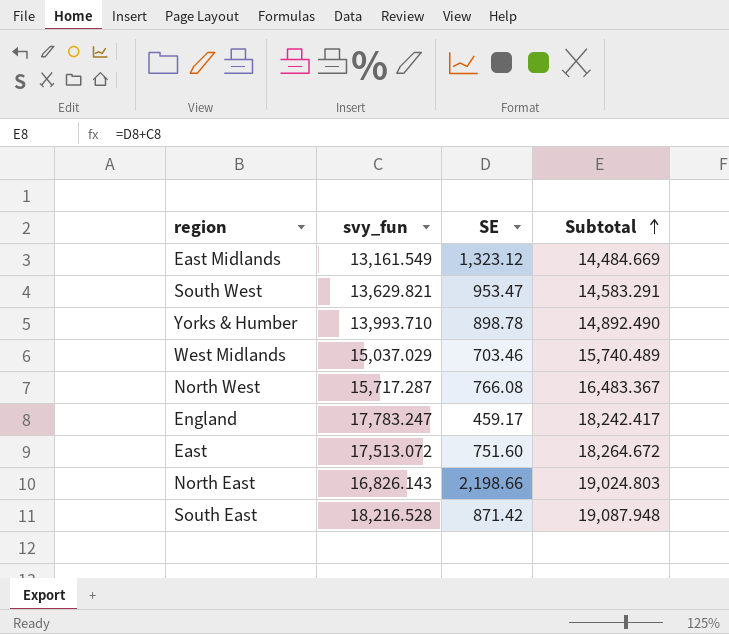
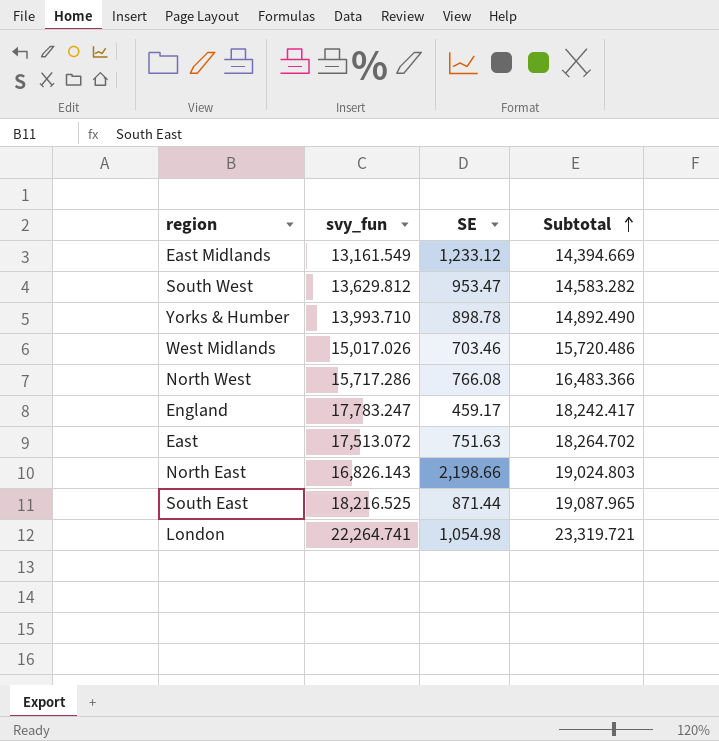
East Midlands | SE: 1,323.12 -> 1,233.12
East Midlands | Subtotal: 14,484.669 -> 14,394.669
South West | svy_fun: 13,629.821 -> 13,629.812
South West | Subtotal: 14,583.291 -> 14,583.282
West Midlands | svy_fun: 15,037.029 -> 15,017.026
West Midlands | Subtotal: 15,740.489 -> 15,720.486
North West | svy_fun: 15,717.287 -> 15,717.286
North West | Subtotal: 16,483.367 -> 16,483.366
East | SE: 751.60 -> 751.63
East | Subtotal: 18,264.672 -> 18,264.702
South East | svy_fun: 18,216.528 -> 18,216.525
South East | SE: 871.42 -> 871.44
South East | Subtotal: 19,087.948 -> 19,087.965
row London: none -> 22,264.741 | 1,054.98 | 23,319.721

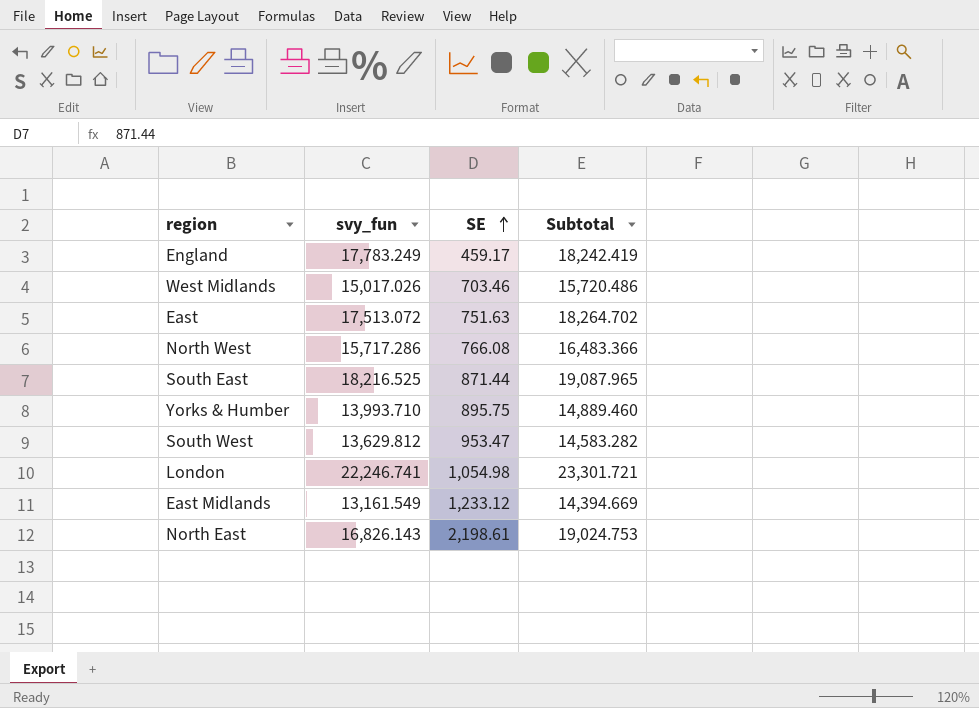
row order: Subtotal ascending -> SE ascending
England | svy_fun: 17,783.247 -> 17,783.249
England | Subtotal: 18,242.417 -> 18,242.419
Yorks & Humber | SE: 898.78 -> 895.75
Yorks & Humber | Subtotal: 14,892.490 -> 14,889.460
London | svy_fun: 22,264.741 -> 22,246.741
London | Subtotal: 23,319.721 -> 23,301.721
North East | SE: 2,198.66 -> 2,198.61
North East | Subtotal: 19,024.803 -> 19,024.753

